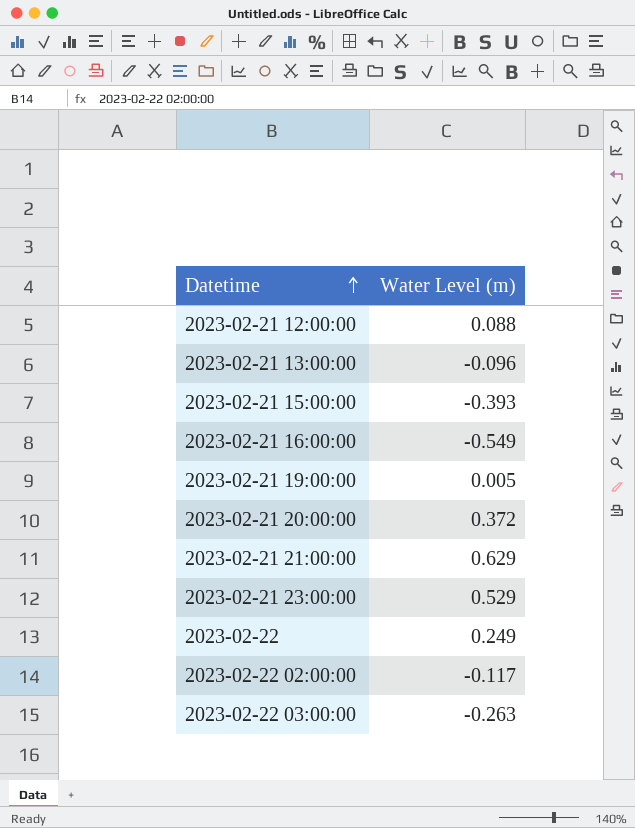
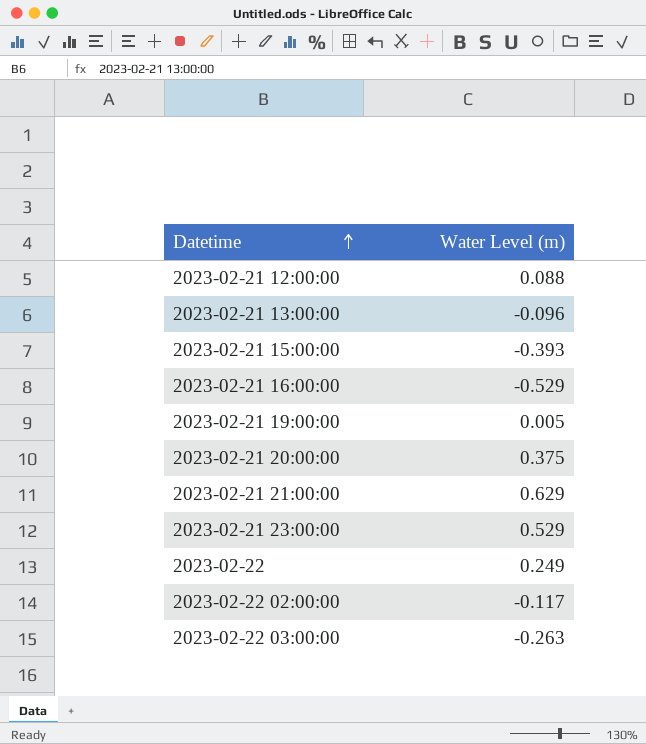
2023-02-21 16:00:00 | Water Level (m): -0.549 -> -0.529
2023-02-21 20:00:00 | Water Level (m): 0.372 -> 0.375

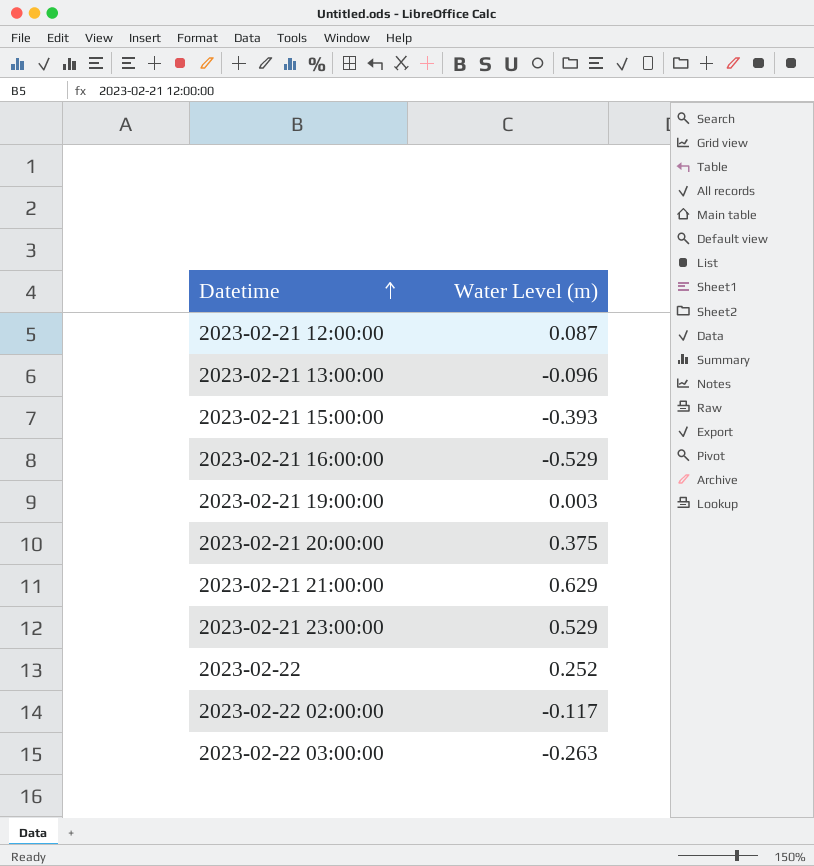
2023-02-21 12:00:00 | Water Level (m): 0.088 -> 0.087
2023-02-21 19:00:00 | Water Level (m): 0.005 -> 0.003
2023-02-22 | Water Level (m): 0.249 -> 0.252

